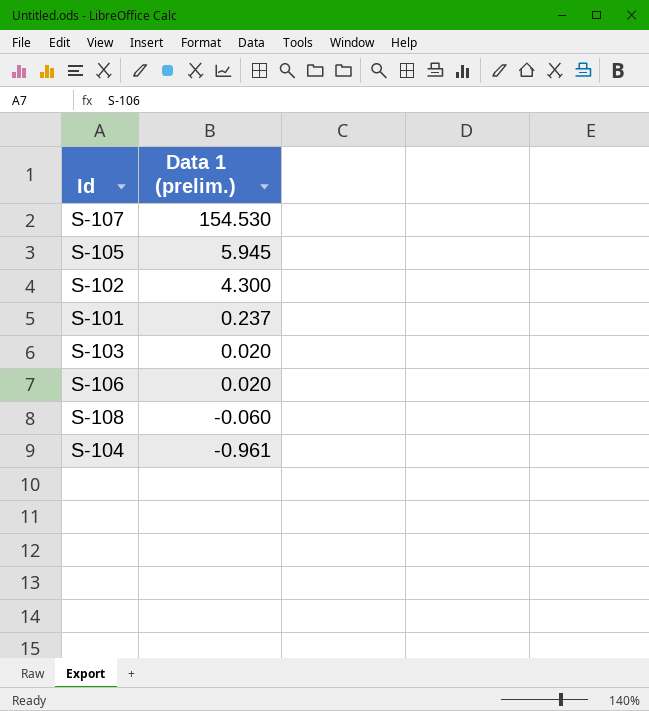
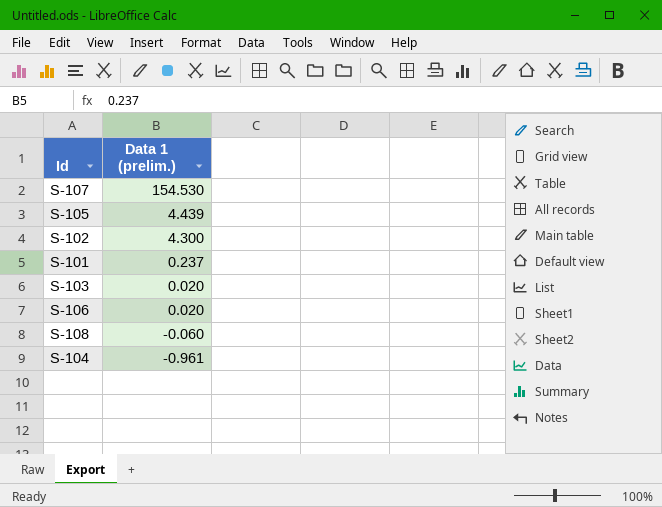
S-105 | Data 1 (prelim.): 5.945 -> 4.439

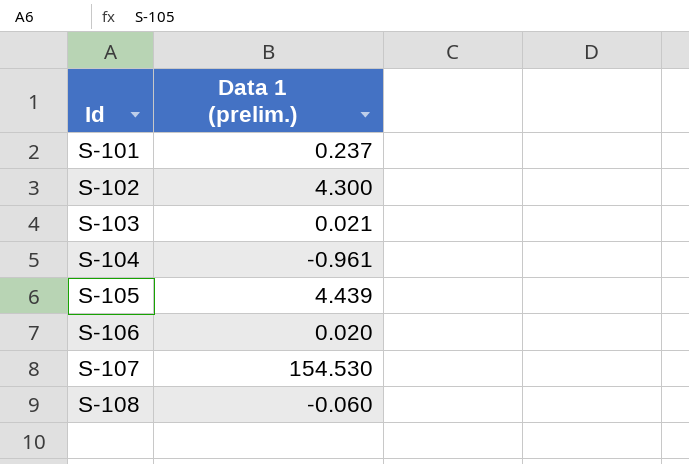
row order: Data 1 (prelim.) descending -> Id ascending
S-103 | Data 1 (prelim.): 0.020 -> 0.021

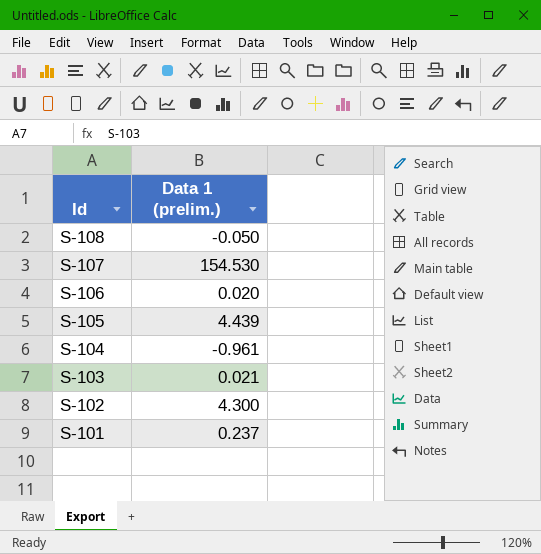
row order: Id ascending -> Id descending
S-108 | Data 1 (prelim.): -0.060 -> -0.050

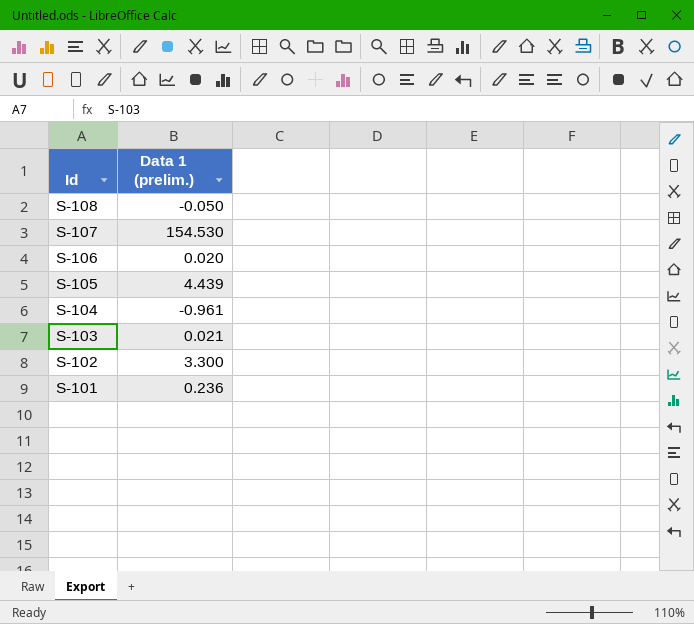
S-102 | Data 1 (prelim.): 4.300 -> 3.300
S-101 | Data 1 (prelim.): 0.237 -> 0.236

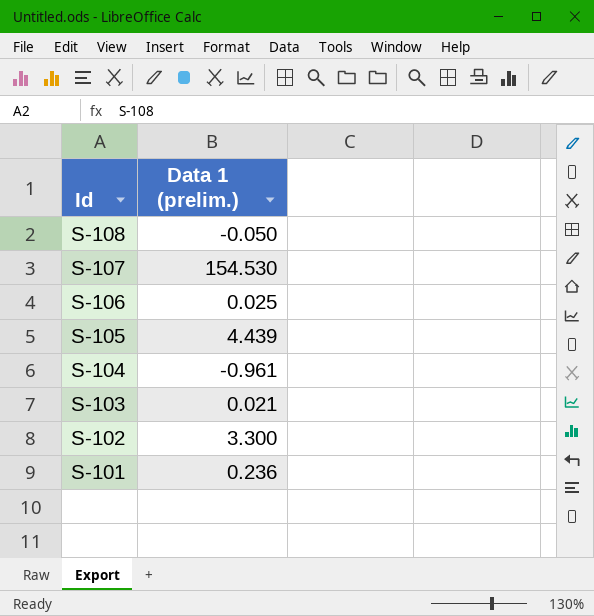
S-106 | Data 1 (prelim.): 0.020 -> 0.025

